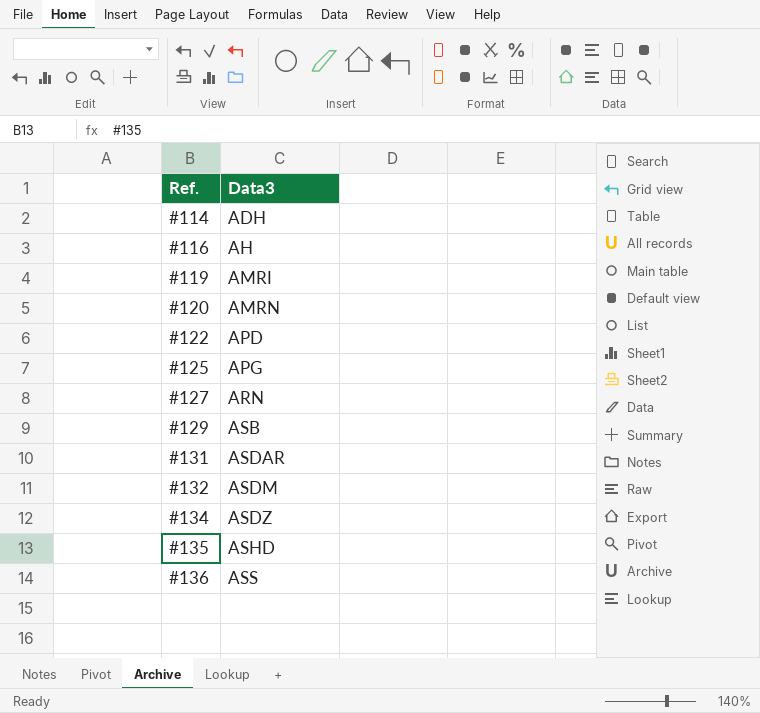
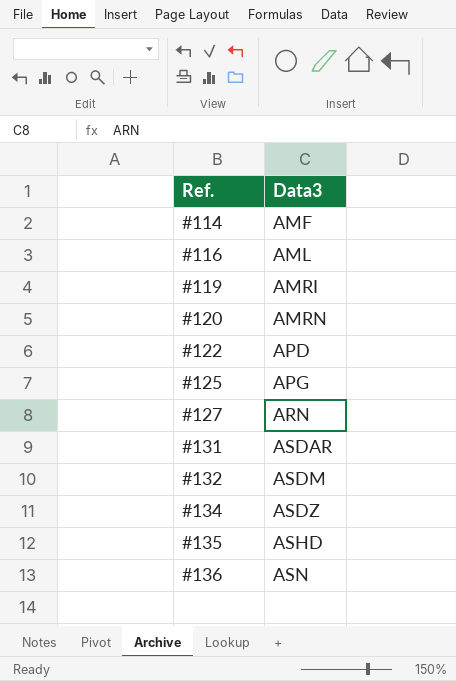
row #129: ASB -> none
#114 | Data3: ADH -> AMF
#116 | Data3: AH -> AML
#136 | Data3: ASS -> ASN

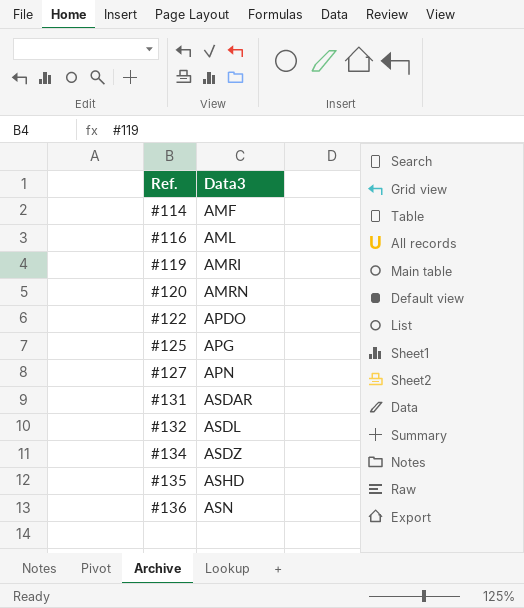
#122 | Data3: APD -> APDO
#127 | Data3: ARN -> APN
#132 | Data3: ASDM -> ASDL

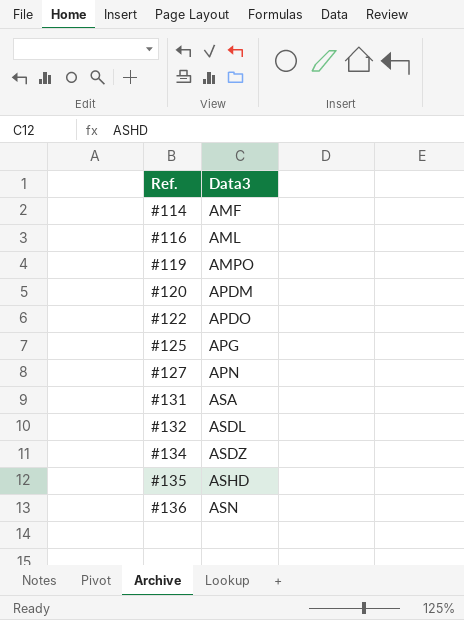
#119 | Data3: AMRI -> AMPO
#120 | Data3: AMRN -> APDM
#131 | Data3: ASDAR -> ASA

